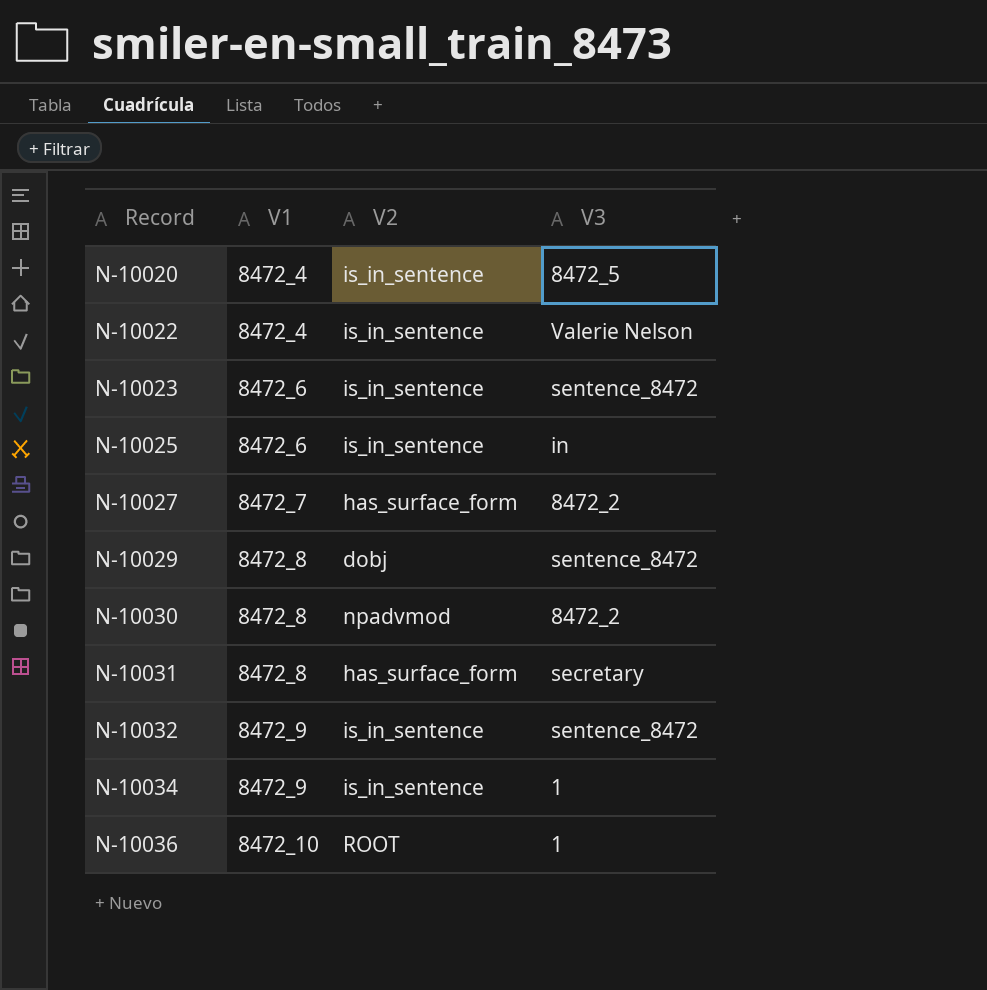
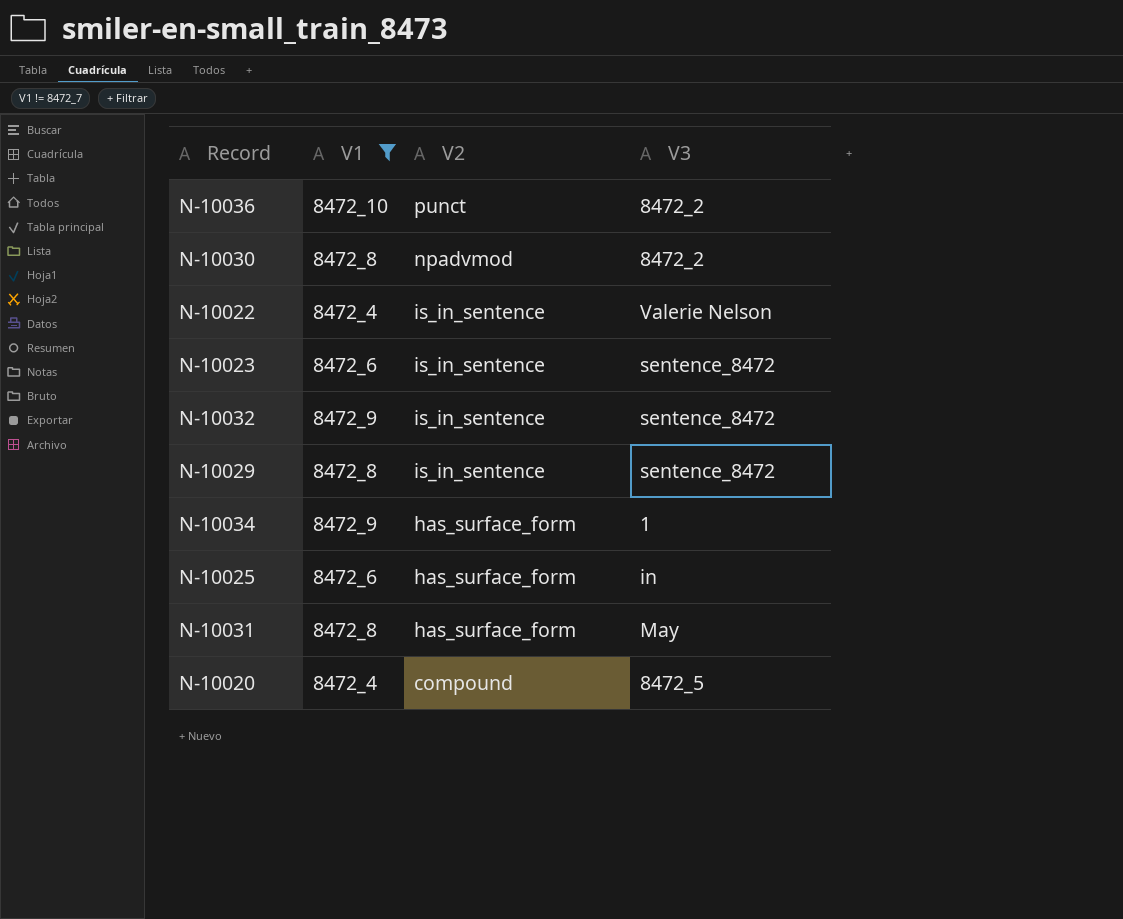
filter: none -> V1 != 8472_7
row order: Record ascending -> V2 descending
N-10036 | V2: ROOT -> punct
N-10036 | V3: 1 -> 8472_2
N-10029 | V2: dobj -> is_in_sentence
N-10034 | V2: is_in_sentence -> has_surface_form
N-10025 | V2: is_in_sentence -> has_surface_form
N-10031 | V3: secretary -> May
N-10020 | V2: is_in_sentence -> compound

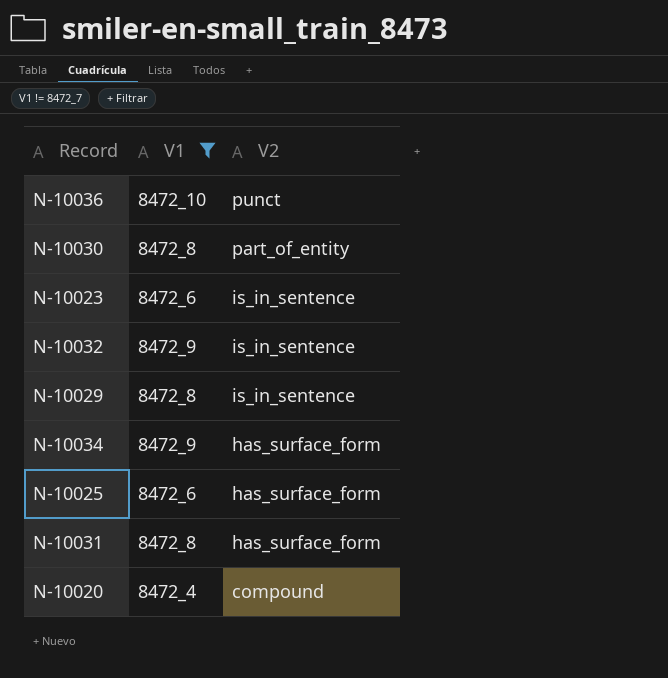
column V3 | position: 4 -> none
row N-10022: 8472_4 | is_in_sentence | Valerie Nelson -> none
N-10030 | V2: npadvmod -> part_of_entity

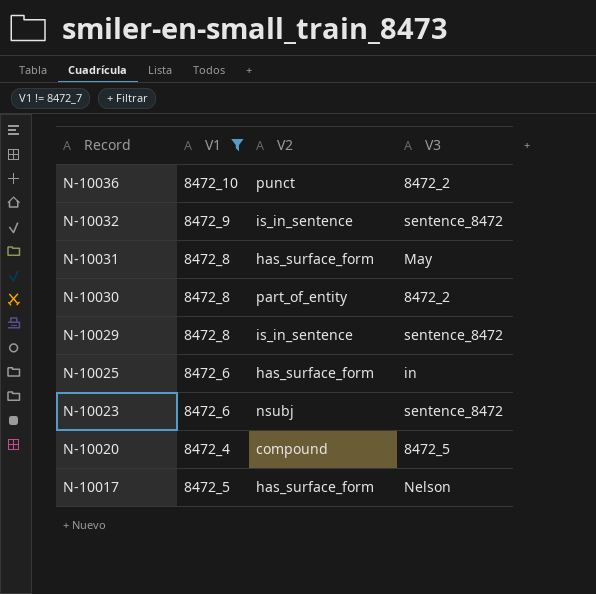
row order: V2 descending -> Record descending
column V3 | position: none -> 4
row N-10034: 8472_9 | has_surface_form -> none
N-10023 | V2: is_in_sentence -> nsubj
row N-10017: none -> 8472_5 | has_surface_form | Nelson

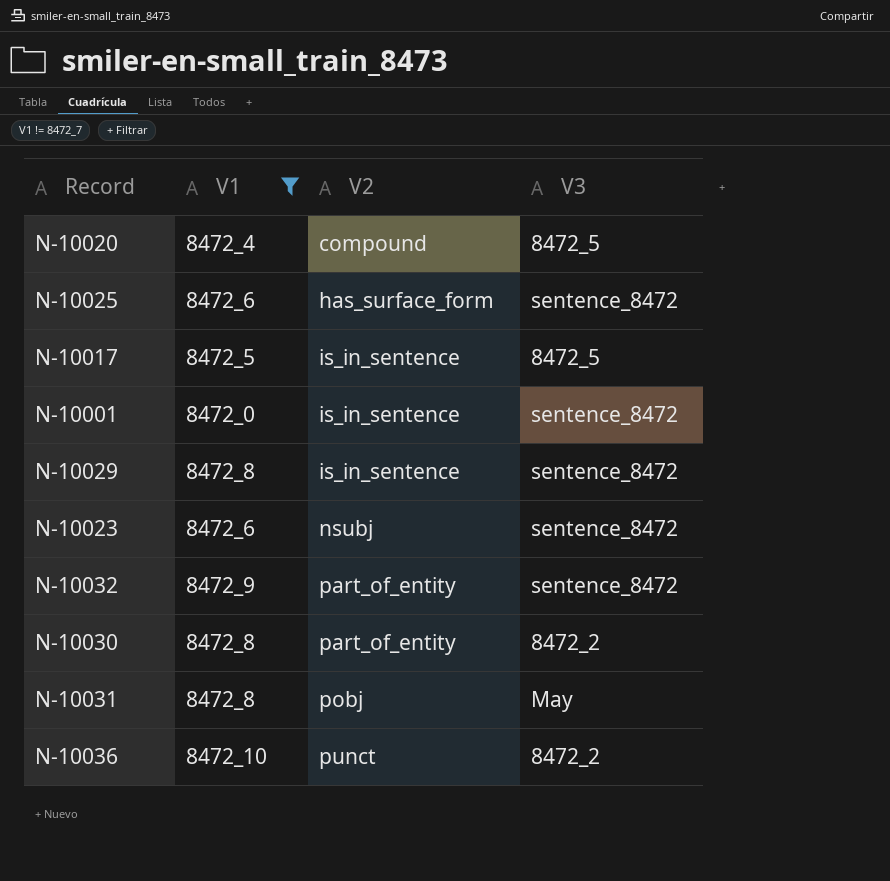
row order: Record descending -> V2 ascending
N-10025 | V3: in -> sentence_8472
N-10017 | V2: has_surface_form -> is_in_sentence
N-10017 | V3: Nelson -> 8472_5
row N-10001: none -> 8472_0 | is_in_sentence | sentence_8472
N-10032 | V2: is_in_sentence -> part_of_entity
N-10031 | V2: has_surface_form -> pobj

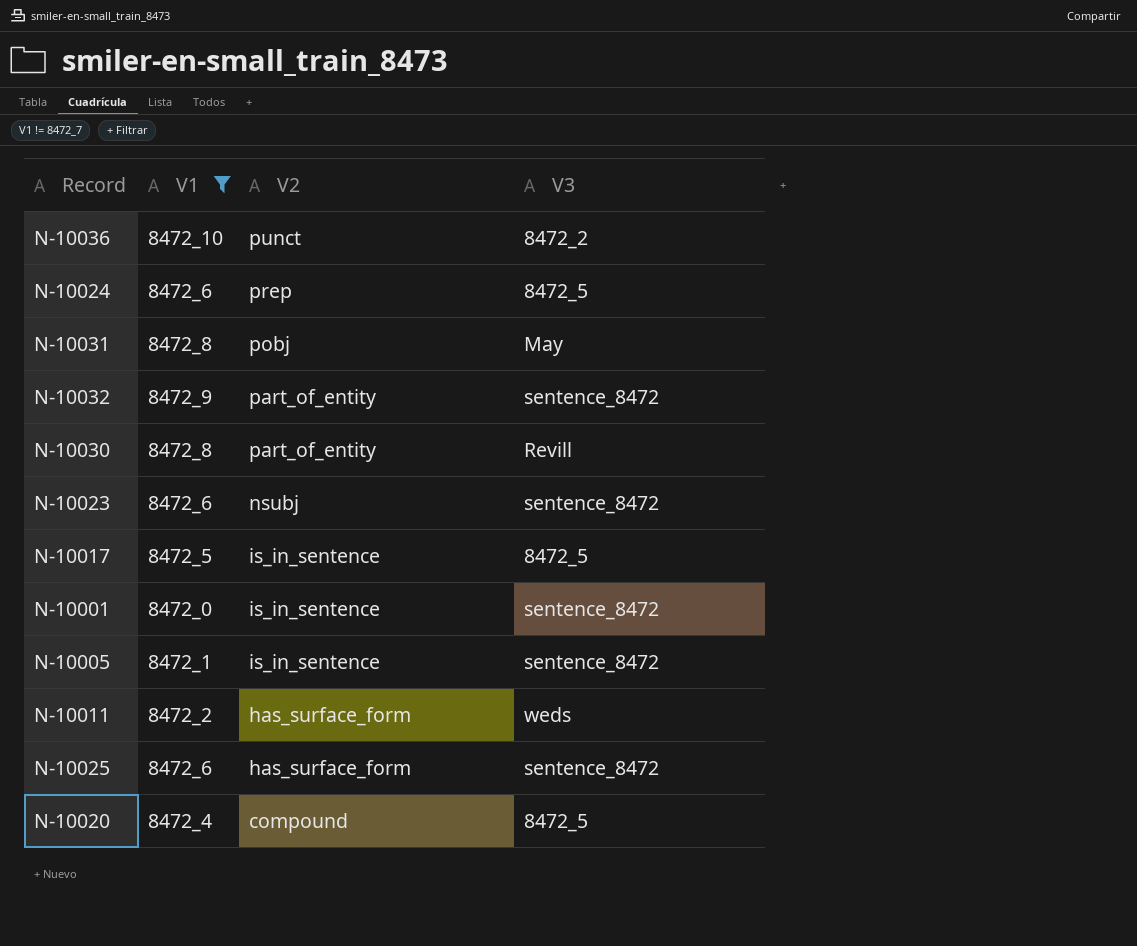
row order: V2 ascending -> V2 descending
row N-10029: 8472_8 | is_in_sentence | sentence_8472 -> none
row N-10024: none -> 8472_6 | prep | 8472_5
N-10030 | V3: 8472_2 -> Revill
row N-10005: none -> 8472_1 | is_in_sentence | sentence_8472
row N-10011: none -> 8472_2 | has_surface_form | weds

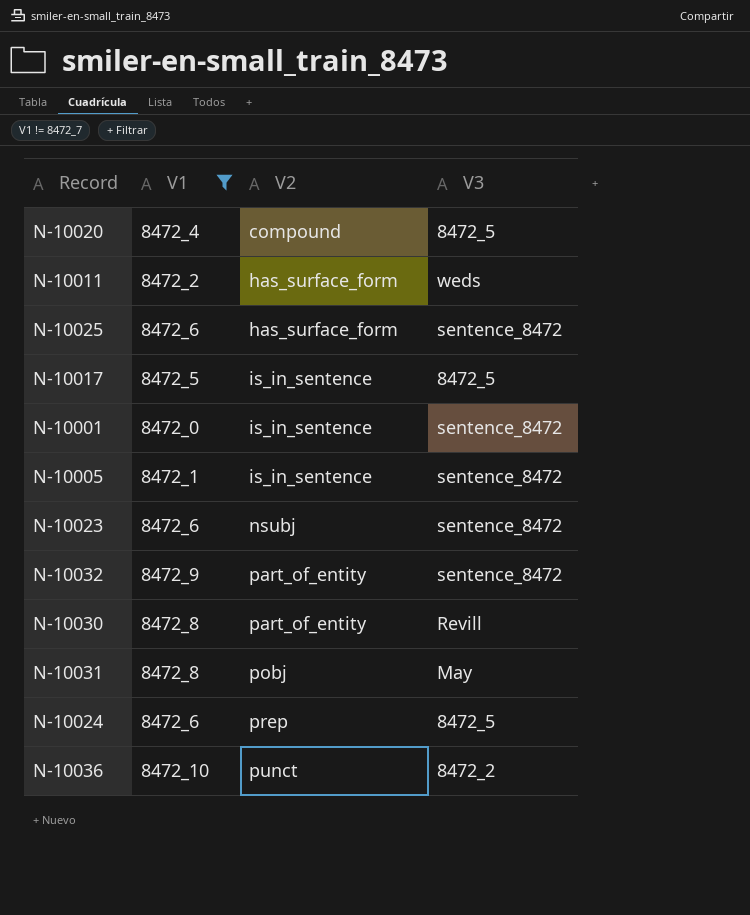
row order: V2 descending -> V2 ascending

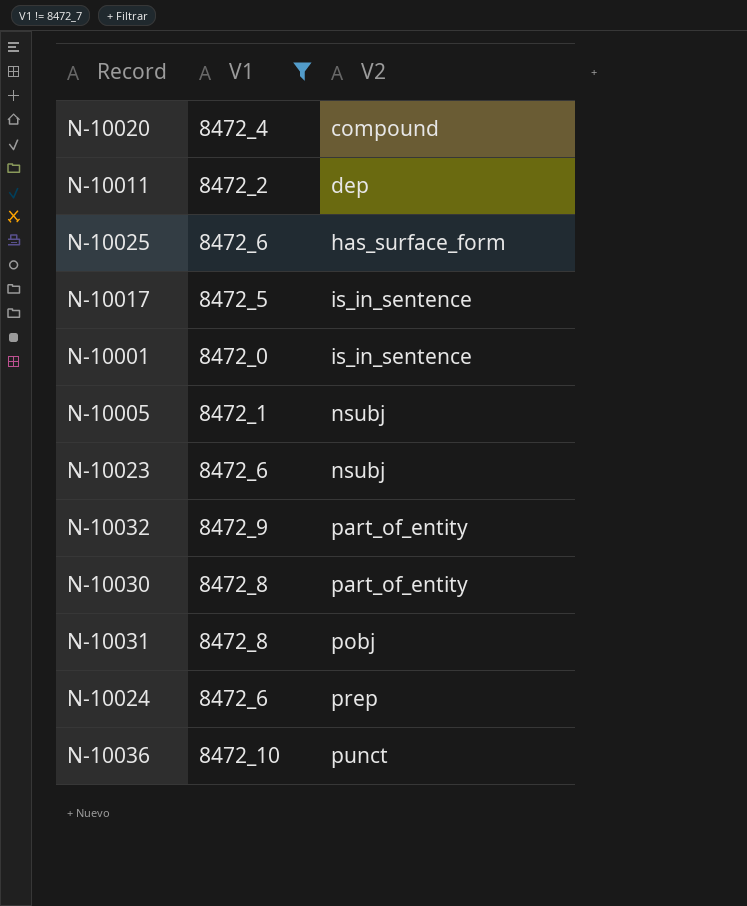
column V3 | position: 4 -> none
N-10011 | V2: has_surface_form -> dep
N-10005 | V2: is_in_sentence -> nsubj

